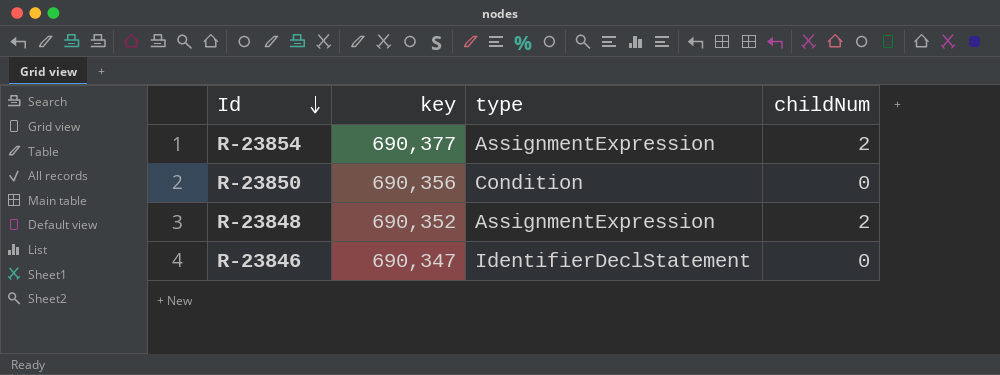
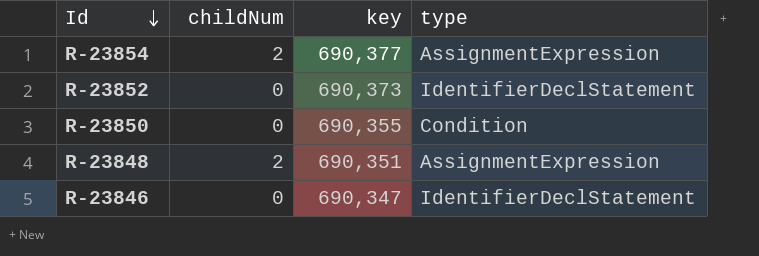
column childNum | position: 4 -> 2
row R-23852: none -> 0 | 690,373 | IdentifierDeclStatement
R-23850 | key: 690,356 -> 690,355
R-23848 | key: 690,352 -> 690,351

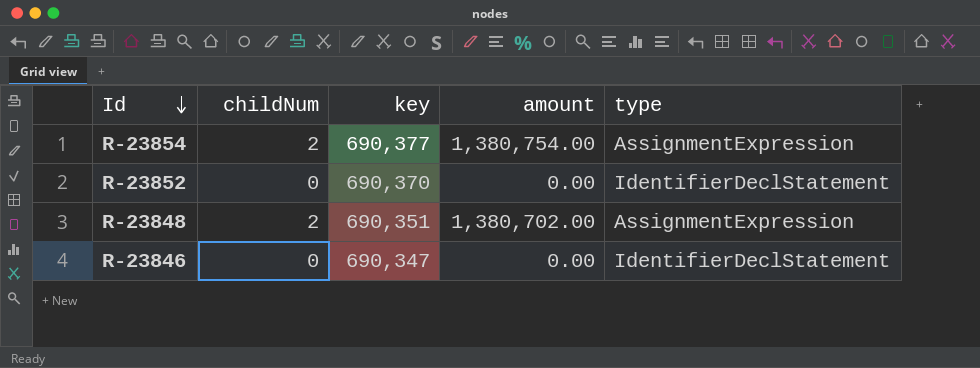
column amount | formula: none -> [childNum] * [key]
row R-23850: 0 | 690,355 | Condition -> none
R-23852 | key: 690,373 -> 690,370

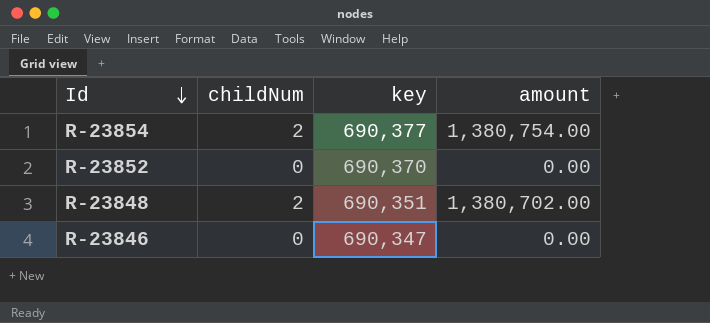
column type | position: 5 -> none

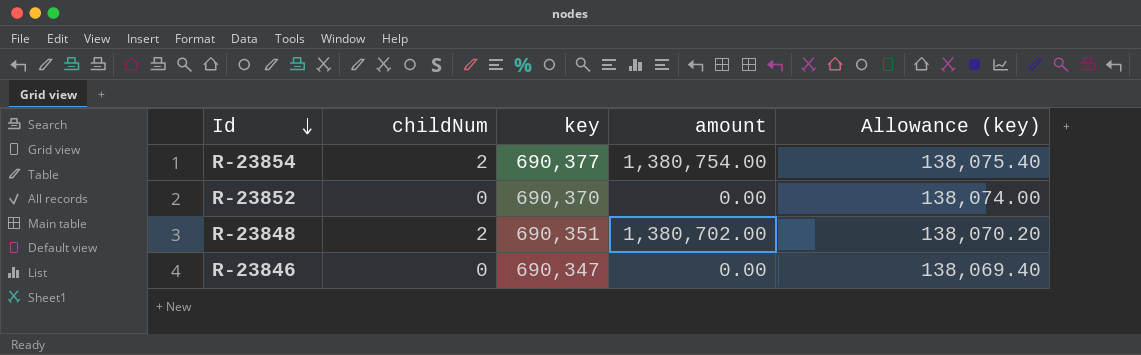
column Allowance (key) | formula: none -> [key] * 0.2

